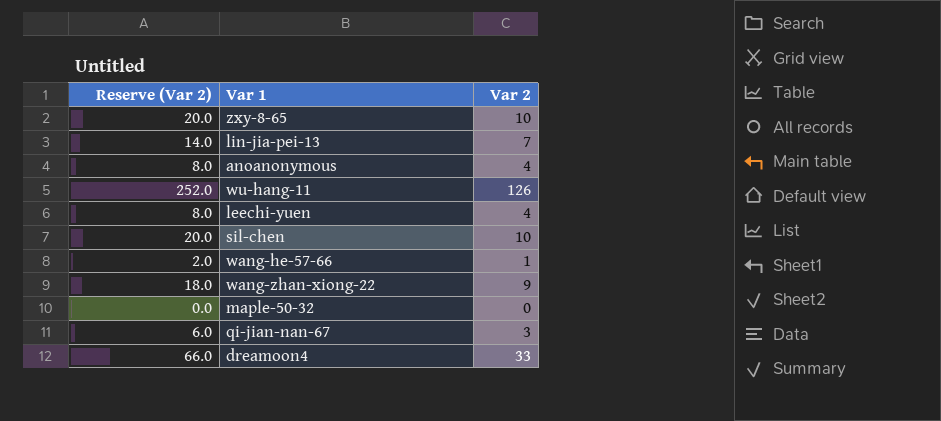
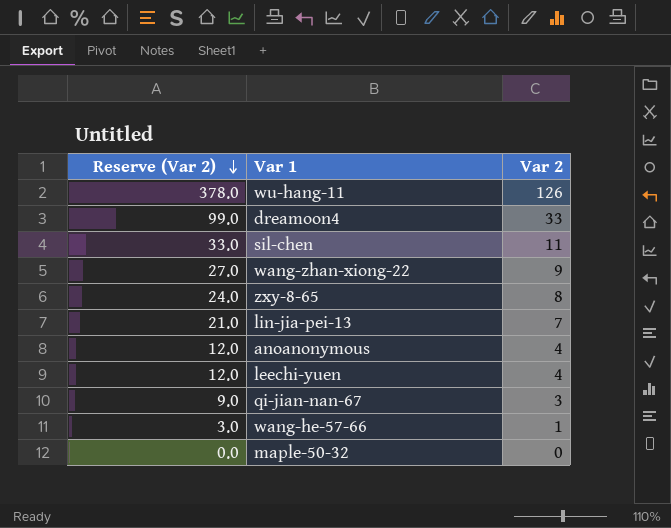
row order: none -> Reserve (Var 2) descending
column Reserve (Var 2) | formula: [Var 2] * 2 -> [Var 2] * 3
sil-chen | Var 2: 10 -> 11
zxy-8-65 | Var 2: 10 -> 8

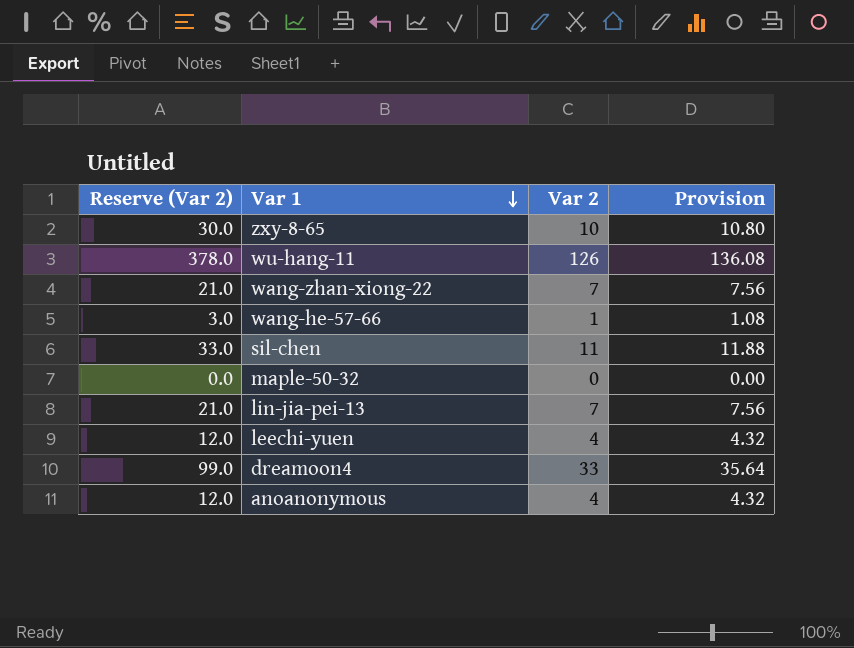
row order: Reserve (Var 2) descending -> Var 1 descending
column Provision | formula: none -> [Var 2] * 1.08
row qi-jian-nan-67: 9.0 | 3 -> none
zxy-8-65 | Reserve (Var 2): 24.0 -> 30.0
zxy-8-65 | Var 2: 8 -> 10
wang-zhan-xiong-22 | Reserve (Var 2): 27.0 -> 21.0
wang-zhan-xiong-22 | Var 2: 9 -> 7

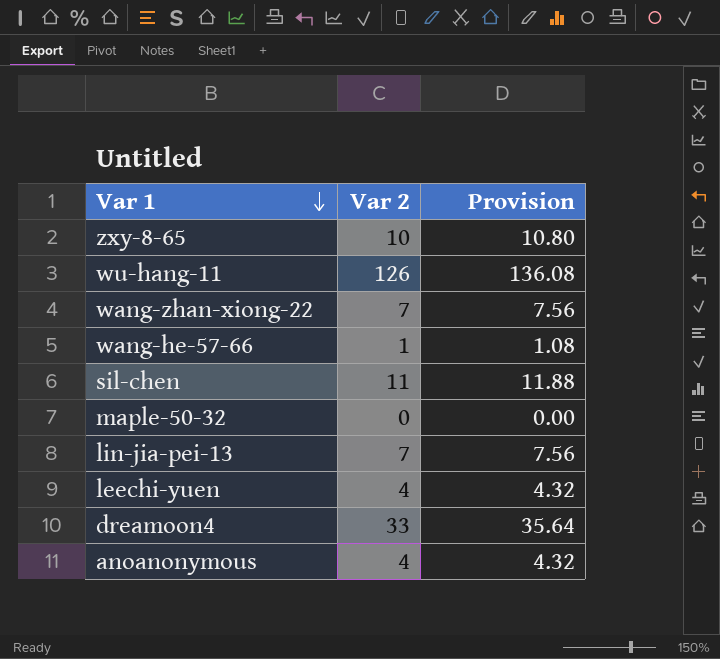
column Reserve (Var 2) | formula: [Var 2] * 3 -> none

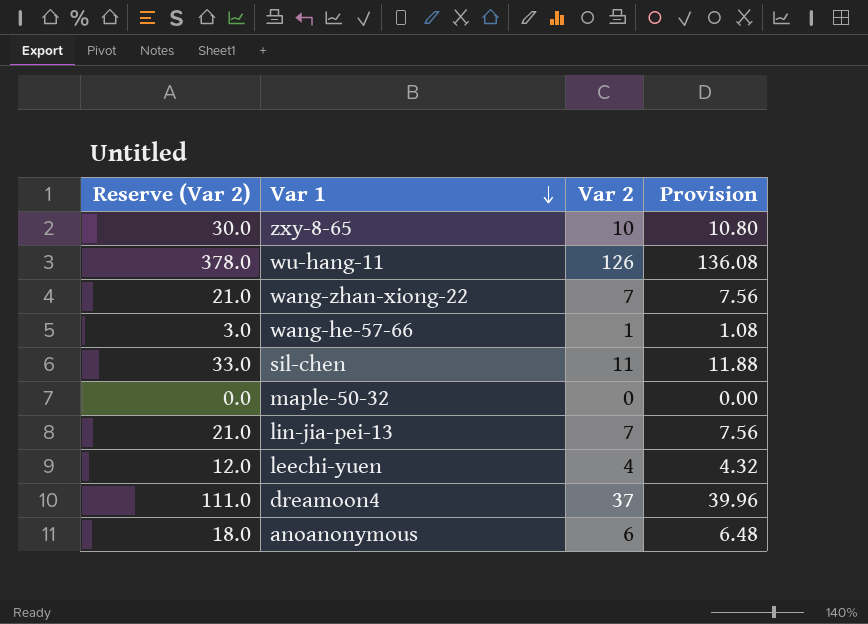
column Reserve (Var 2) | formula: none -> [Var 2] * 3
dreamoon4 | Var 2: 33 -> 37
dreamoon4 | Provision: 35.64 -> 39.96
anoanonymous | Var 2: 4 -> 6
anoanonymous | Provision: 4.32 -> 6.48

